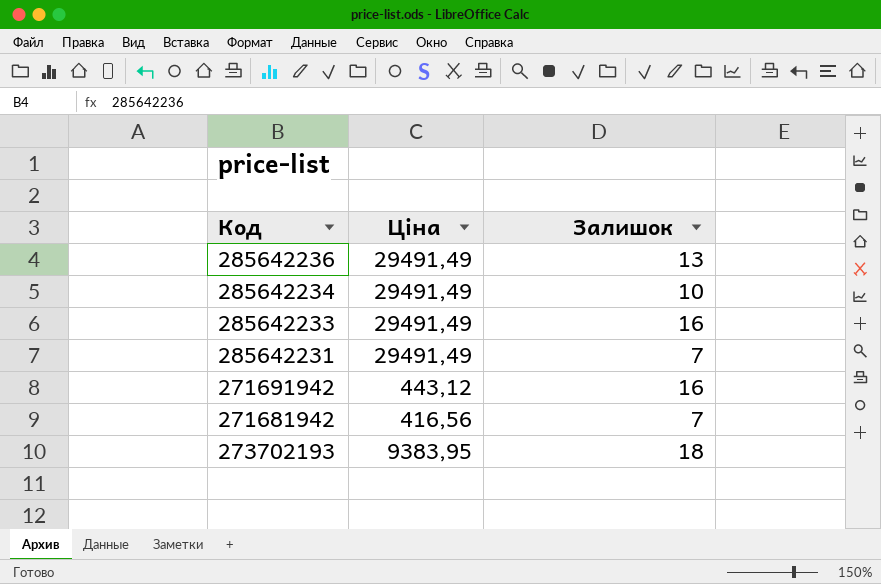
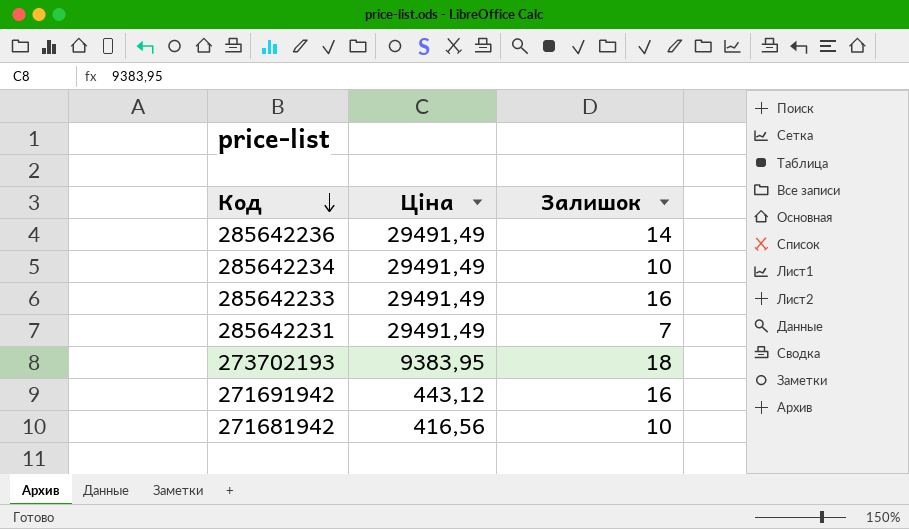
row order: none -> Код descending
285642236 | Залишок: 13 -> 14
271681942 | Залишок: 7 -> 10

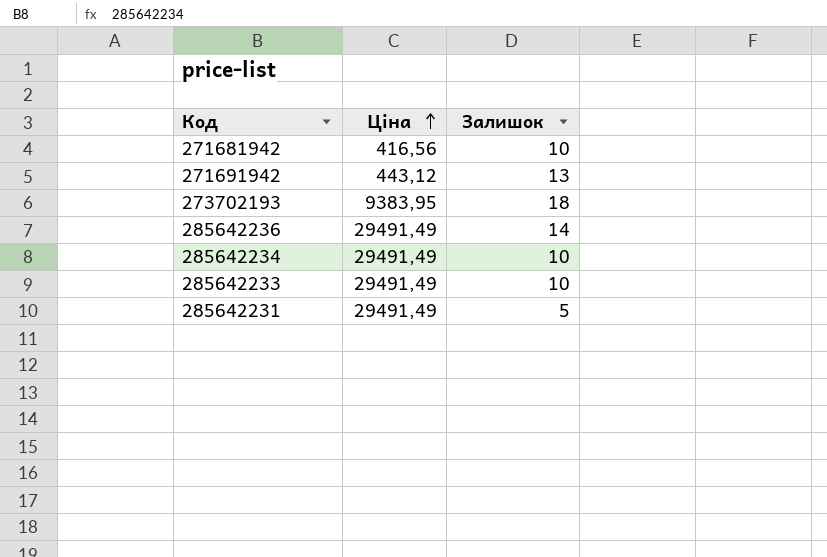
row order: Код descending -> Ціна ascending
271691942 | Залишок: 16 -> 13
285642233 | Залишок: 16 -> 10
285642231 | Залишок: 7 -> 5

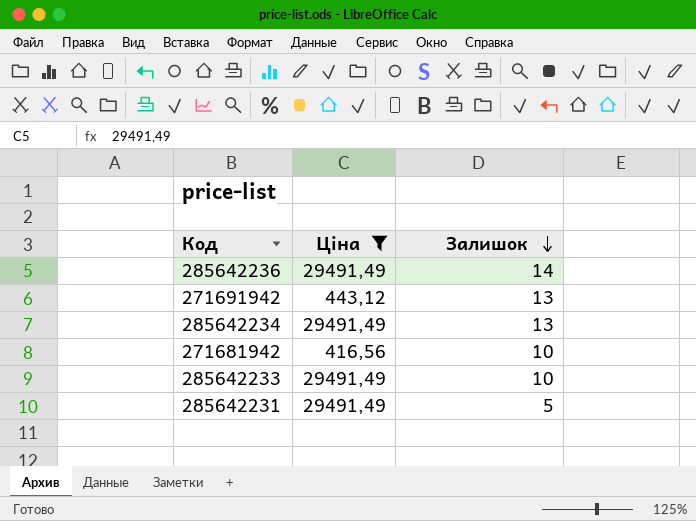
filter: none -> Ціна != 9383,95
row order: Ціна ascending -> Залишок descending
285642234 | Залишок: 10 -> 13

